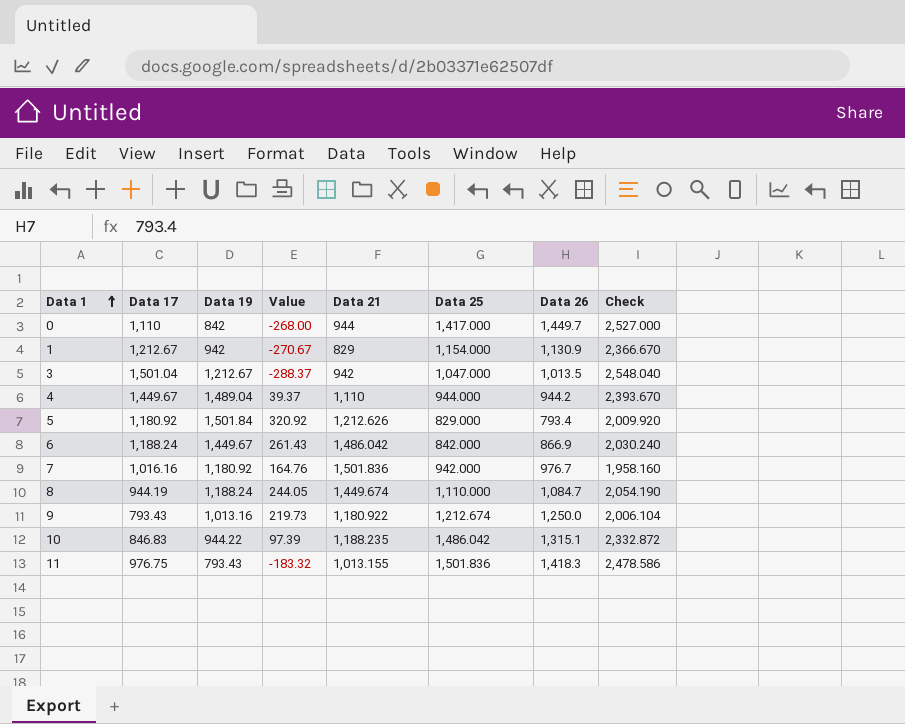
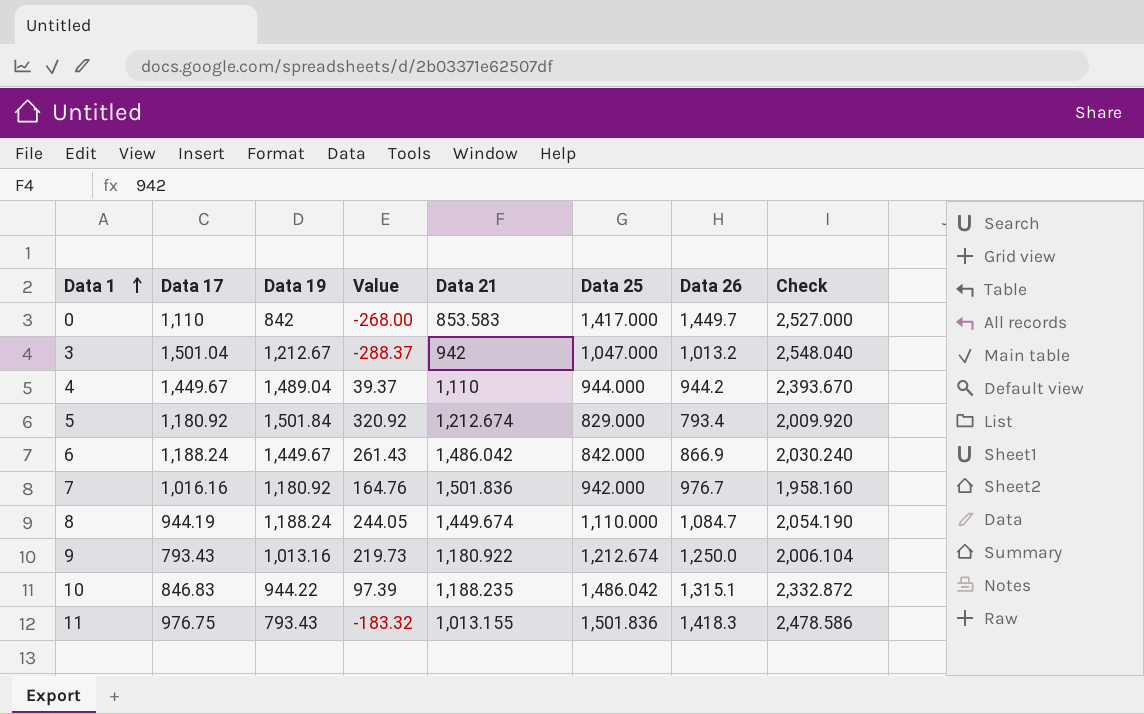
row 1: 1,212.67 | 942 | -270.67 | 829 | 1,154.000 | 1,130.9 | 2,366.670 -> none
0 | Data 21: 944 -> 853.583
3 | Data 26: 1,013.5 -> 1,013.2
5 | Data 21: 1,212.626 -> 1,212.674

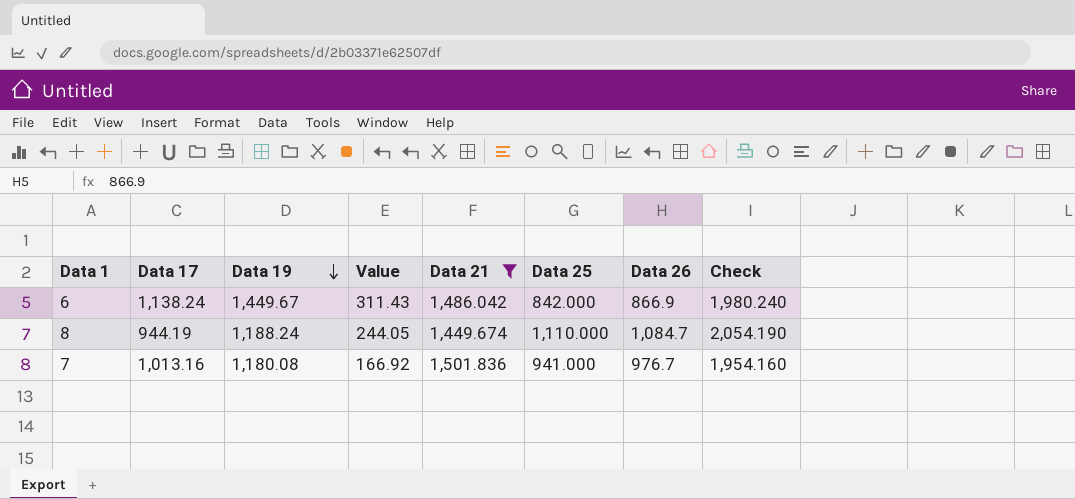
filter: none -> Data 21 >= 1,449.674
row order: Data 1 ascending -> Data 19 descending
6 | Data 17: 1,188.24 -> 1,138.24
6 | Value: 261.43 -> 311.43
6 | Check: 2,030.240 -> 1,980.240
7 | Data 17: 1,016.16 -> 1,013.16
7 | Data 19: 1,180.92 -> 1,180.08
7 | Value: 164.76 -> 166.92
7 | Data 25: 942.000 -> 941.000
7 | Check: 1,958.160 -> 1,954.160

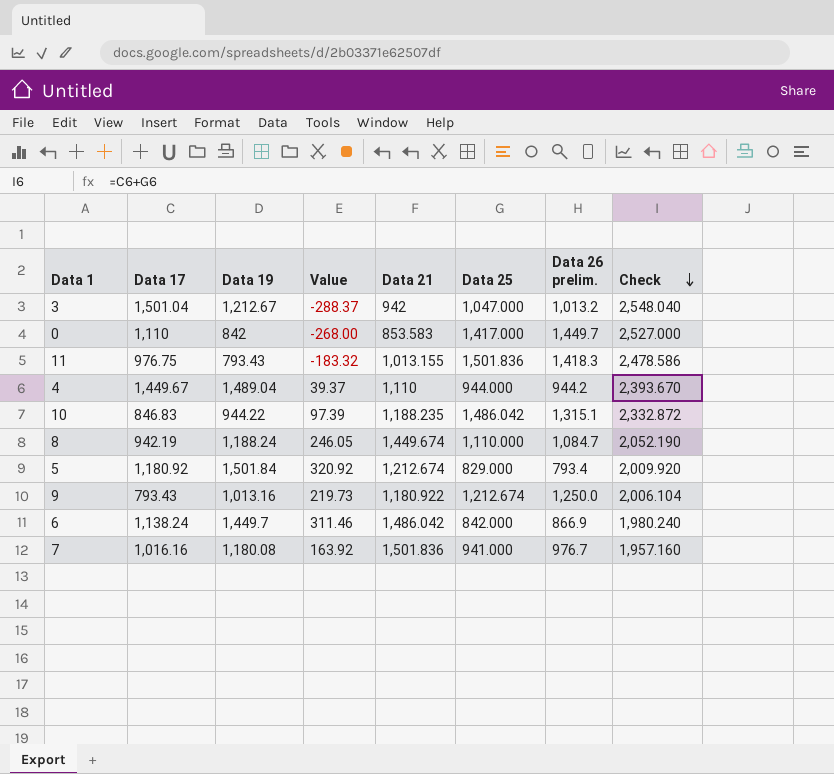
filter: Data 21 >= 1,449.674 -> none
row order: Data 19 descending -> Check descending
column name: Data 26 -> Data 26 prelim.
8 | Data 17: 944.19 -> 942.19
8 | Value: 244.05 -> 246.05
8 | Check: 2,054.190 -> 2,052.190
6 | Data 19: 1,449.67 -> 1,449.7
6 | Value: 311.43 -> 311.46
7 | Data 17: 1,013.16 -> 1,016.16
7 | Value: 166.92 -> 163.92
7 | Check: 1,954.160 -> 1,957.160

